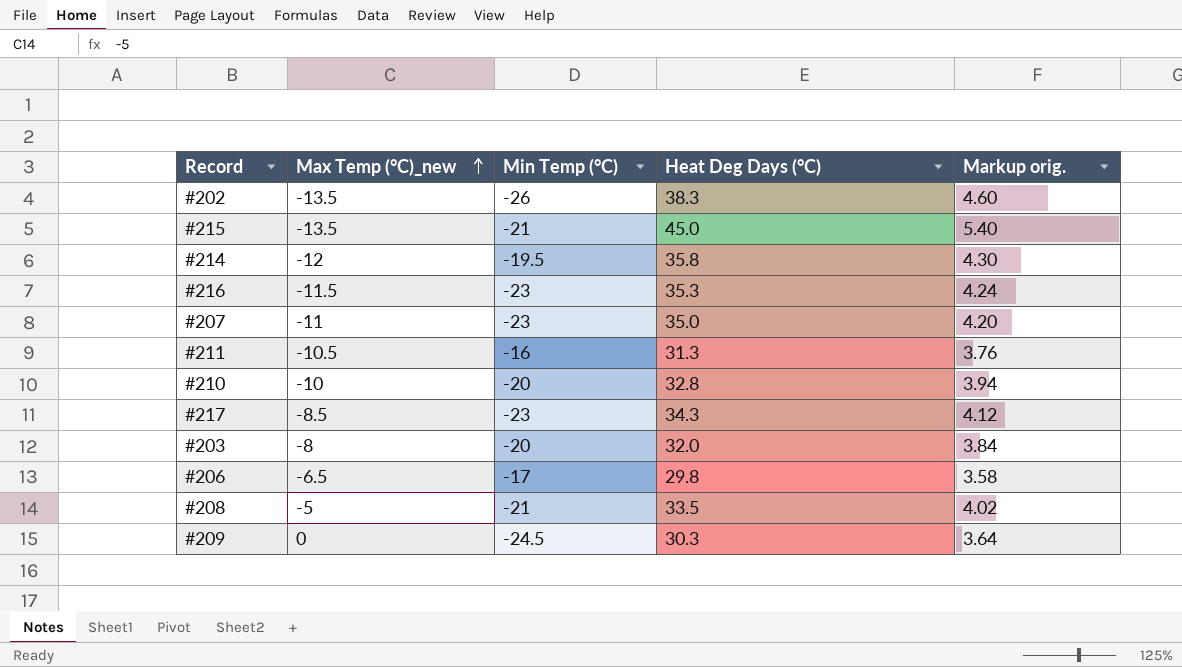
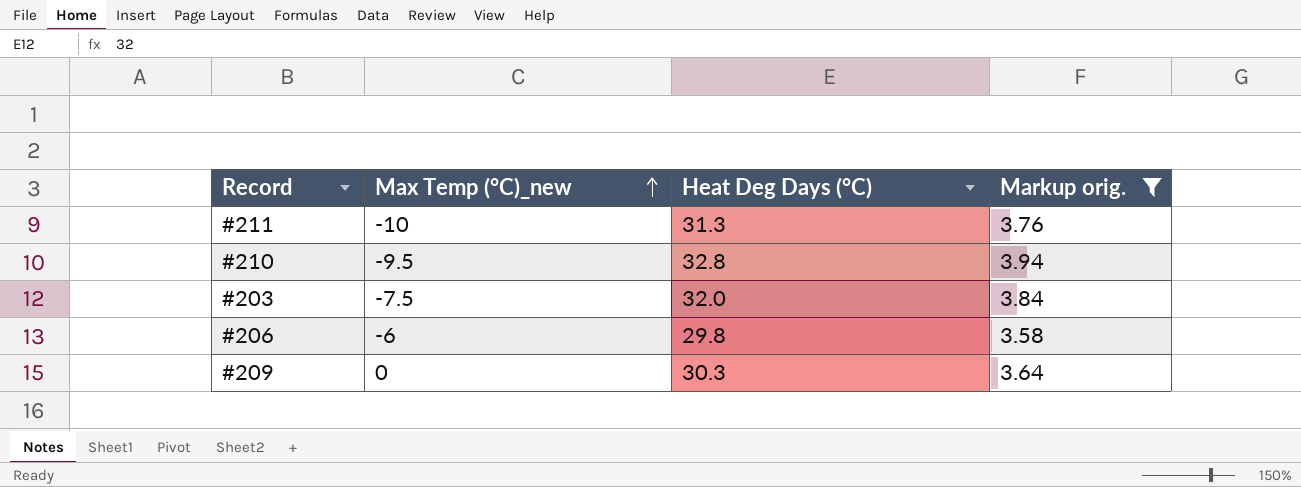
filter: none -> Markup orig. <= 3.94
column Min Temp (°C) | position: 3 -> none
#211 | Max Temp (°C)_new: -10.5 -> -10
#210 | Max Temp (°C)_new: -10 -> -9.5
#203 | Max Temp (°C)_new: -8 -> -7.5
#206 | Max Temp (°C)_new: -6.5 -> -6

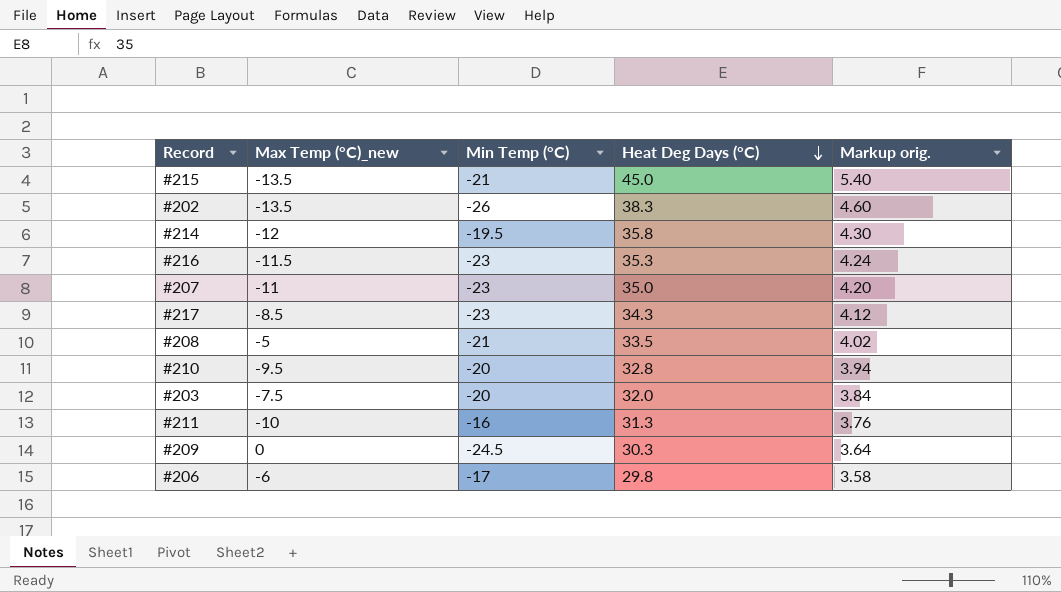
filter: Markup orig. <= 3.94 -> none
row order: Max Temp (°C)_new ascending -> Heat Deg Days (°C) descending
column Min Temp (°C) | position: none -> 3

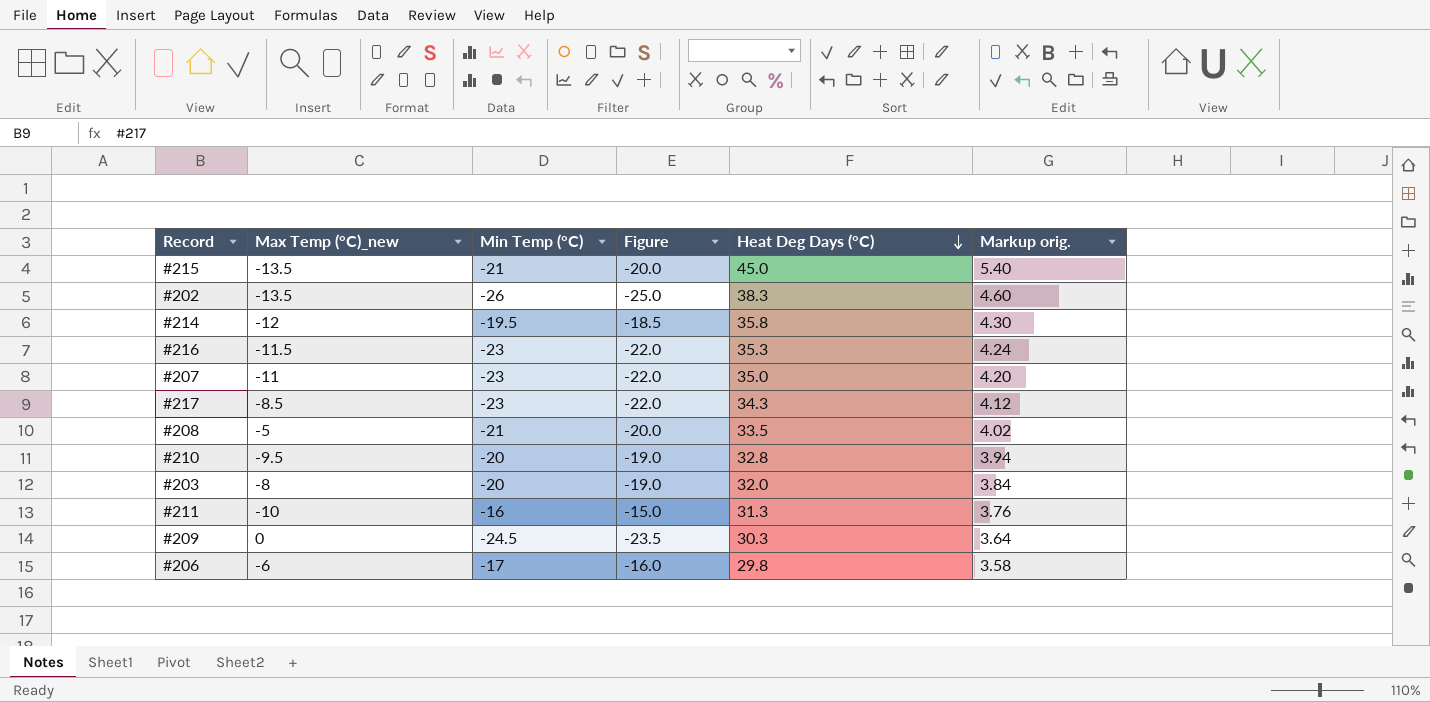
column Figure | formula: none -> [Min Temp (°C)] + 1
#203 | Max Temp (°C)_new: -7.5 -> -8

